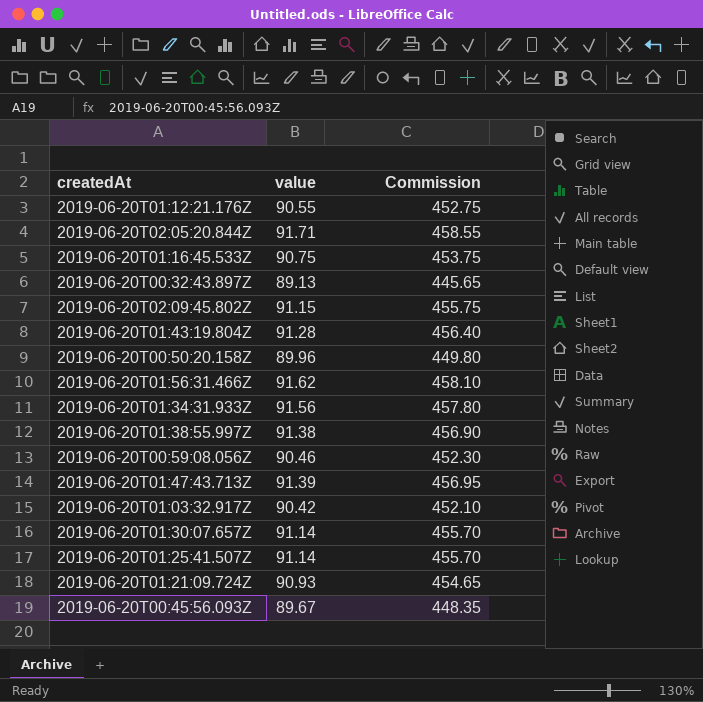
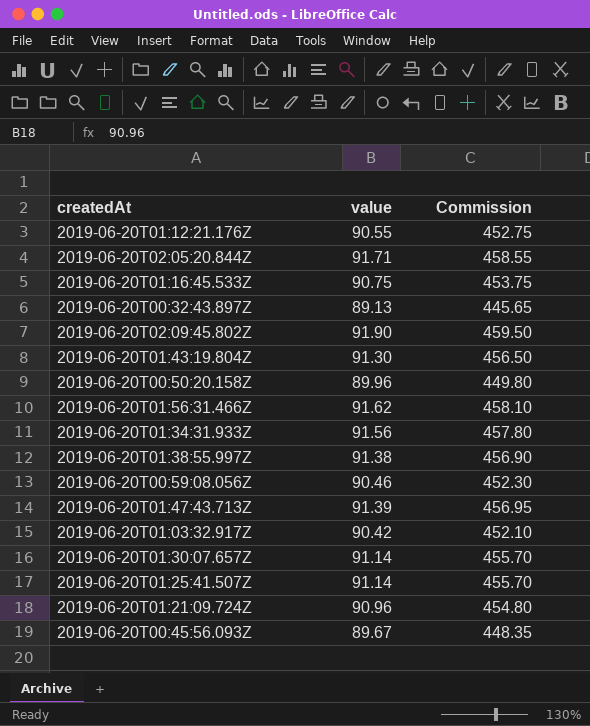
2019-06-20T02:09:45.802Z | value: 91.15 -> 91.90
2019-06-20T02:09:45.802Z | Commission: 455.75 -> 459.50
2019-06-20T01:43:19.804Z | value: 91.28 -> 91.30
2019-06-20T01:43:19.804Z | Commission: 456.40 -> 456.50
2019-06-20T01:21:09.724Z | value: 90.93 -> 90.96
2019-06-20T01:21:09.724Z | Commission: 454.65 -> 454.80

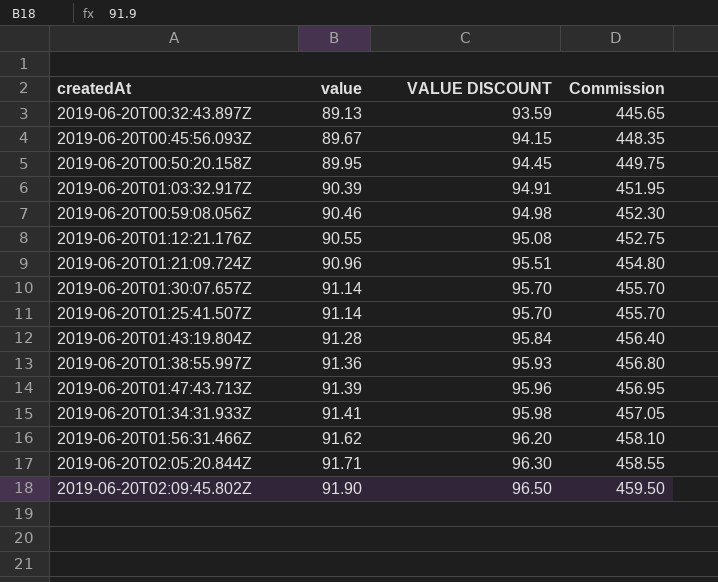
row order: none -> value ascending
column VALUE DISCOUNT | formula: none -> [value] * 1.05
row 2019-06-20T01:16:45.533Z: 90.75 | 453.75 -> none
2019-06-20T00:50:20.158Z | value: 89.96 -> 89.95
2019-06-20T00:50:20.158Z | Commission: 449.80 -> 449.75
2019-06-20T01:03:32.917Z | value: 90.42 -> 90.39
2019-06-20T01:03:32.917Z | Commission: 452.10 -> 451.95
2019-06-20T01:43:19.804Z | value: 91.30 -> 91.28
2019-06-20T01:43:19.804Z | Commission: 456.50 -> 456.40
2019-06-20T01:38:55.997Z | value: 91.38 -> 91.36
2019-06-20T01:38:55.997Z | Commission: 456.90 -> 456.80
2019-06-20T01:34:31.933Z | value: 91.56 -> 91.41
2019-06-20T01:34:31.933Z | Commission: 457.80 -> 457.05

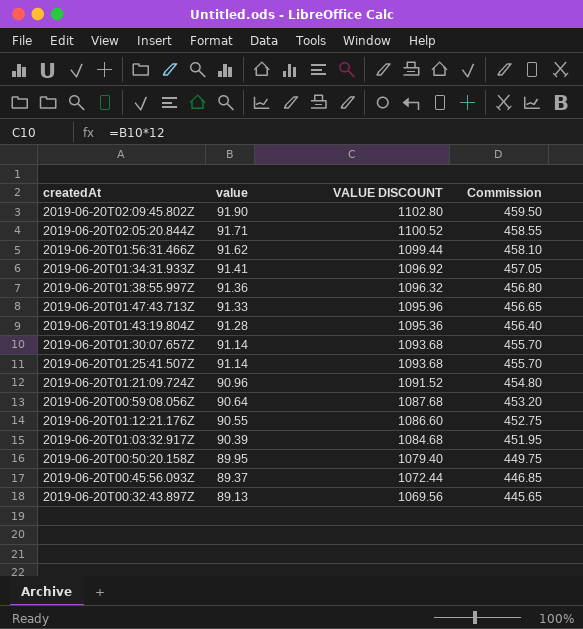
row order: value ascending -> value descending
column VALUE DISCOUNT | formula: [value] * 1.05 -> [value] * 12
2019-06-20T01:47:43.713Z | value: 91.39 -> 91.33
2019-06-20T01:47:43.713Z | Commission: 456.95 -> 456.65
2019-06-20T00:59:08.056Z | value: 90.46 -> 90.64
2019-06-20T00:59:08.056Z | Commission: 452.30 -> 453.20
2019-06-20T00:45:56.093Z | value: 89.67 -> 89.37
2019-06-20T00:45:56.093Z | Commission: 448.35 -> 446.85

